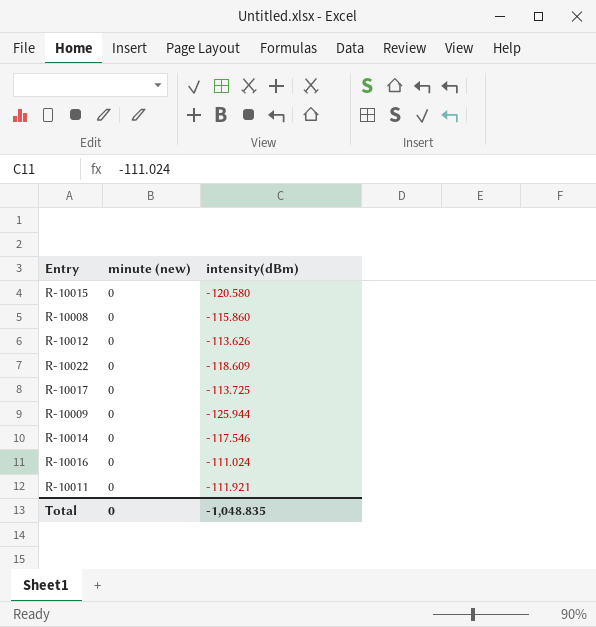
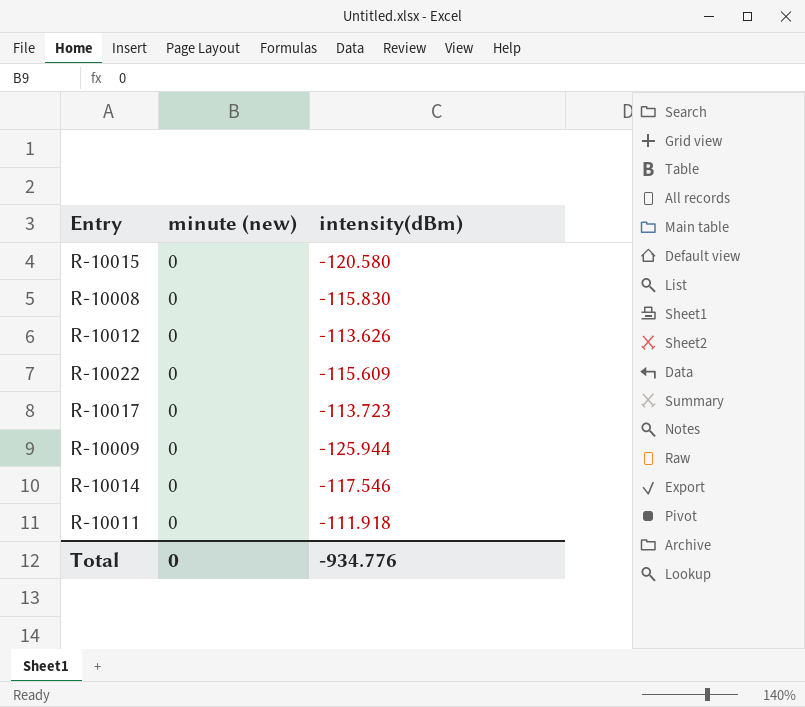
row R-10016: 0 | -111.024 -> none
R-10008 | intensity(dBm): -115.860 -> -115.830
R-10022 | intensity(dBm): -118.609 -> -115.609
R-10017 | intensity(dBm): -113.725 -> -113.723
R-10011 | intensity(dBm): -111.921 -> -111.918
Total | intensity(dBm): -1,048.835 -> -934.776

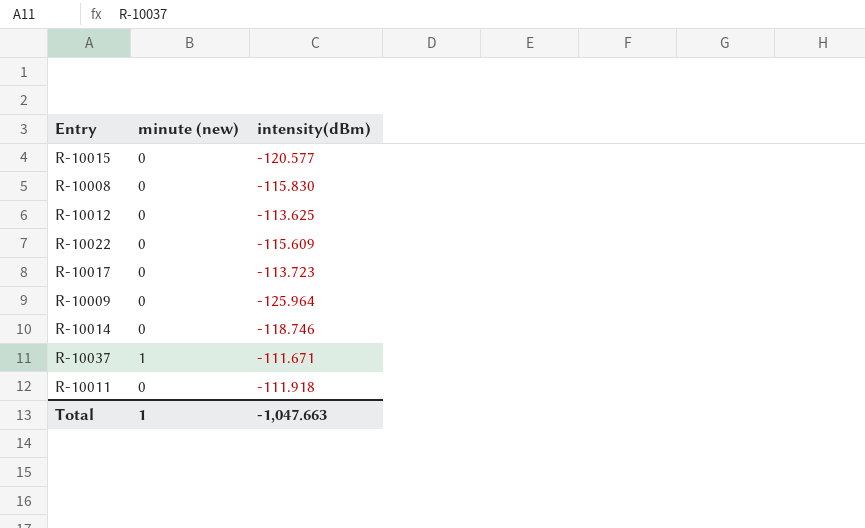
R-10015 | intensity(dBm): -120.580 -> -120.577
R-10012 | intensity(dBm): -113.626 -> -113.625
R-10009 | intensity(dBm): -125.944 -> -125.964
R-10014 | intensity(dBm): -117.546 -> -118.746
row R-10037: none -> 1 | -111.671
Total | minute (new): 0 -> 1
Total | intensity(dBm): -934.776 -> -1,047.663

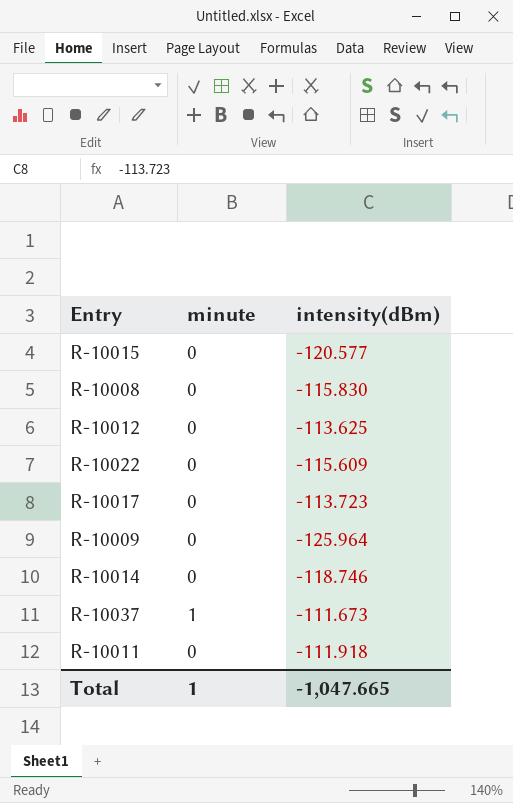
column name: minute (new) -> minute
R-10037 | intensity(dBm): -111.671 -> -111.673
Total | intensity(dBm): -1,047.663 -> -1,047.665

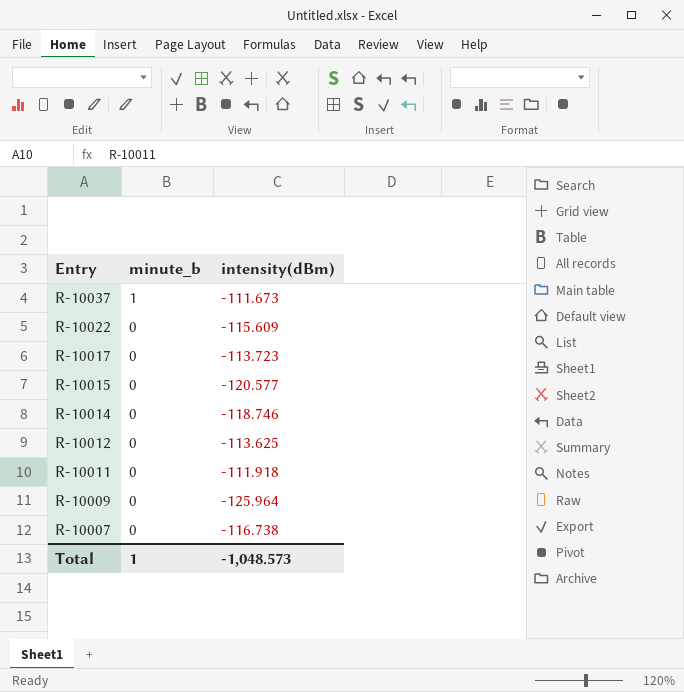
row order: none -> Entry descending
column name: minute -> minute_b
row R-10008: 0 | -115.830 -> none
row R-10007: none -> 0 | -116.738
Total | intensity(dBm): -1,047.665 -> -1,048.573

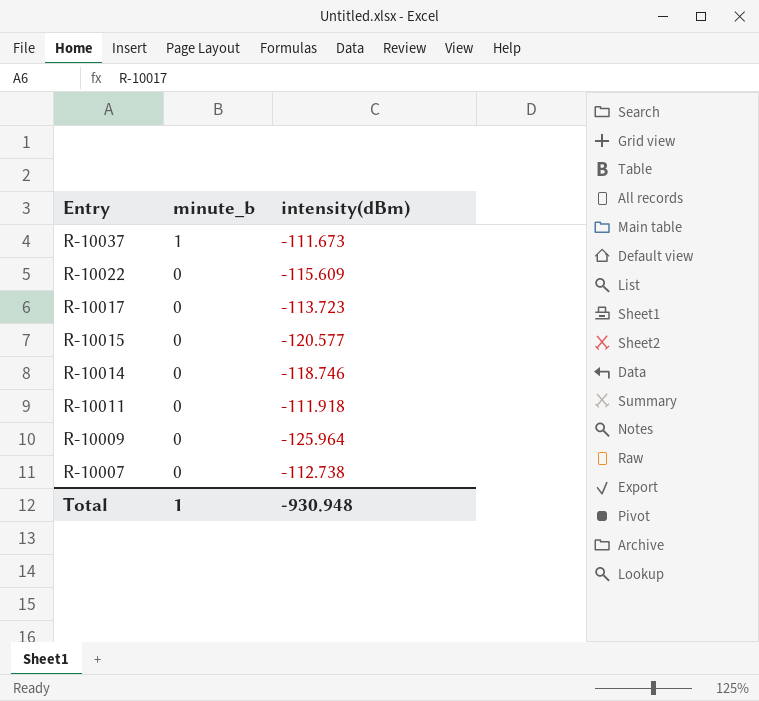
row R-10012: 0 | -113.625 -> none
R-10007 | intensity(dBm): -116.738 -> -112.738
Total | intensity(dBm): -1,048.573 -> -930.948

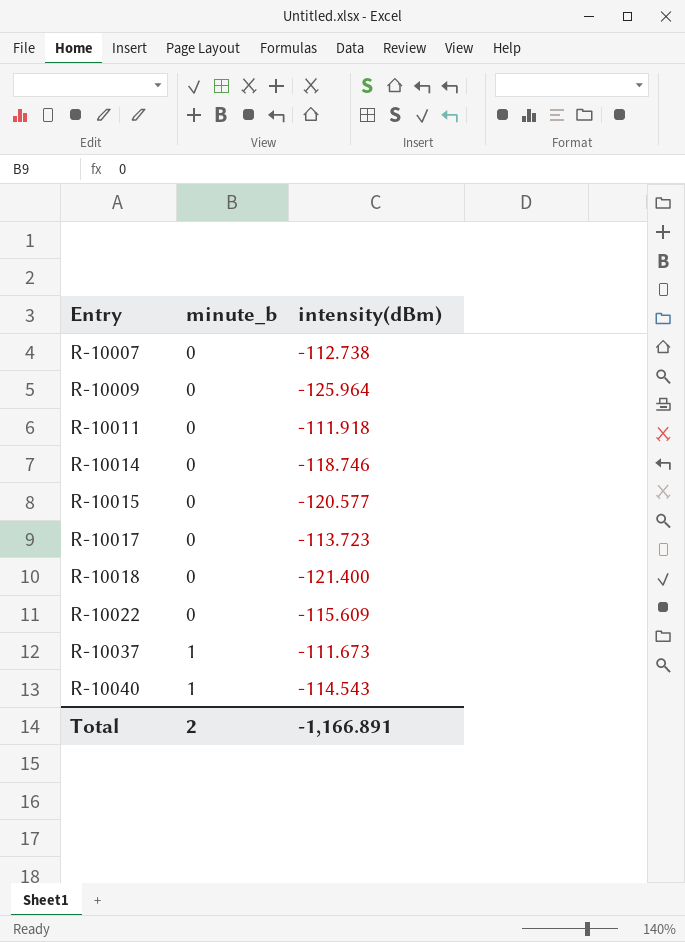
row order: Entry descending -> Entry ascending
row R-10018: none -> 0 | -121.400
row R-10040: none -> 1 | -114.543
Total | minute_b: 1 -> 2
Total | intensity(dBm): -930.948 -> -1,166.891

